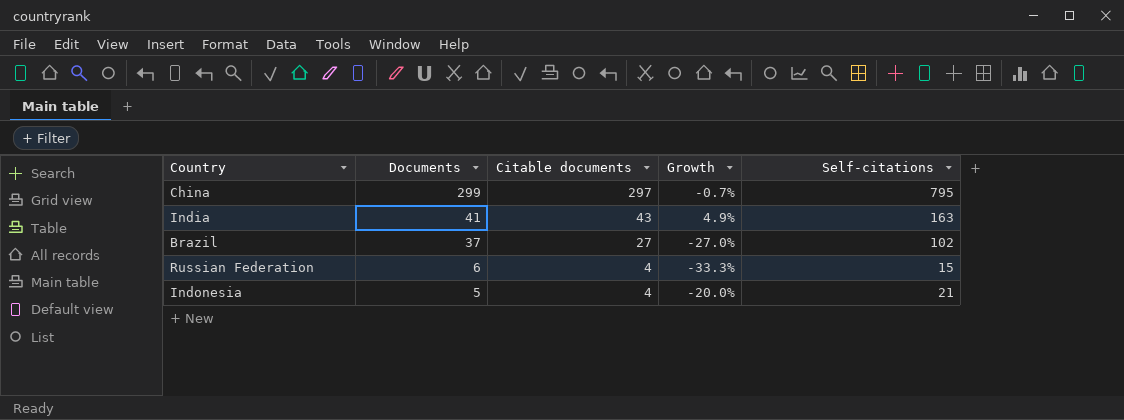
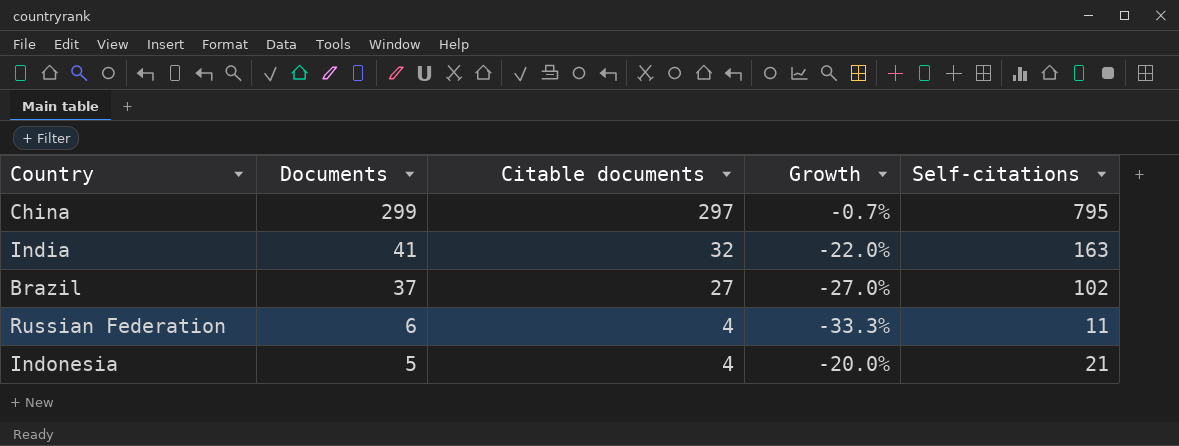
India | Citable documents: 43 -> 32
India | Growth: 4.9% -> -22.0%
Russian Federation | Self-citations: 15 -> 11

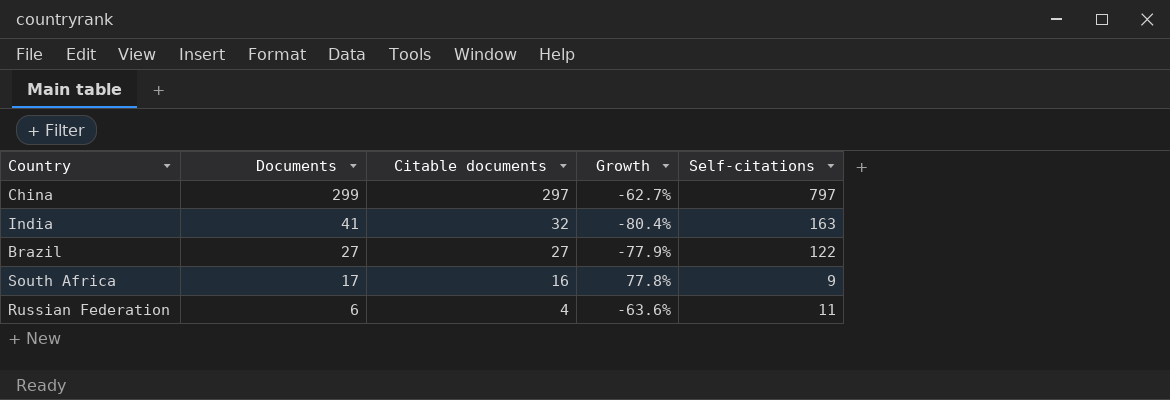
column Growth | formula: ([Citable documents] - [Documents]) / [Documents] -> ([Citable documents] - [Self-citations]) / [Self-citations]
row Indonesia: 5 | 4 | -20.0% | 21 -> none
China | Self-citations: 795 -> 797
Brazil | Documents: 37 -> 27
Brazil | Self-citations: 102 -> 122
row South Africa: none -> 17 | 16 | 77.8% | 9

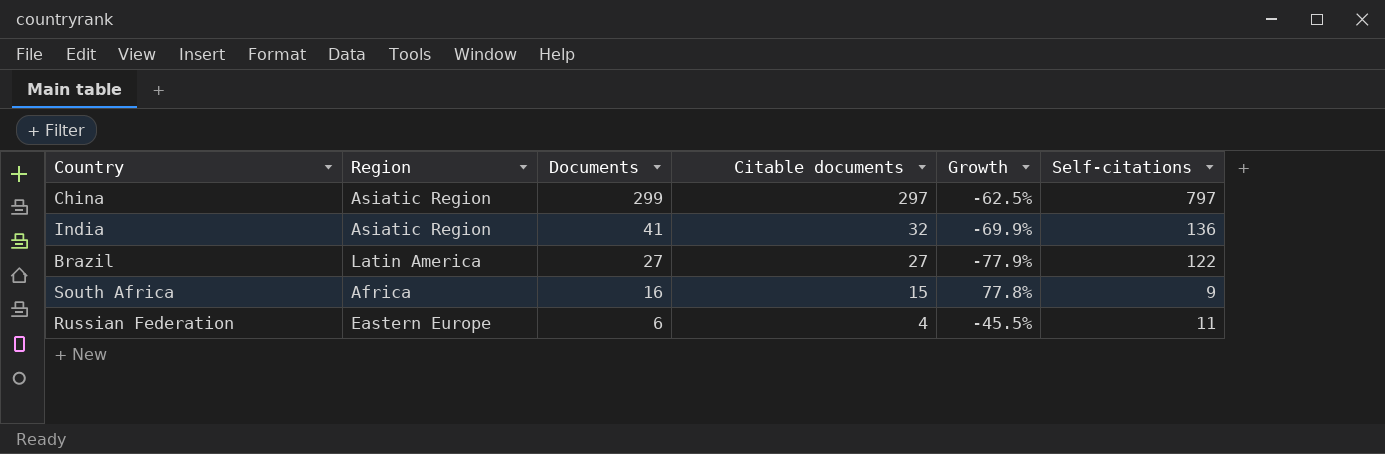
column Region | position: none -> 2
column Growth | formula: ([Citable documents] - [Self-citations]) / [Self-citations] -> ([Documents] - [Self-citations]) / [Self-citations]
India | Self-citations: 163 -> 136
South Africa | Documents: 17 -> 16
South Africa | Citable documents: 16 -> 15

